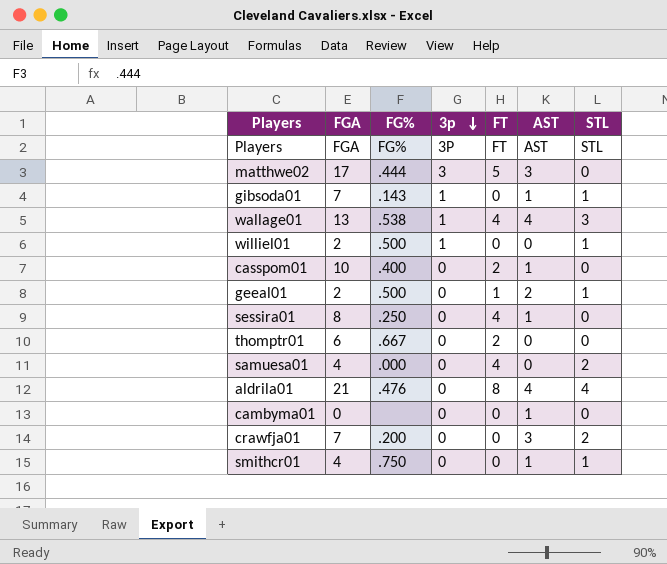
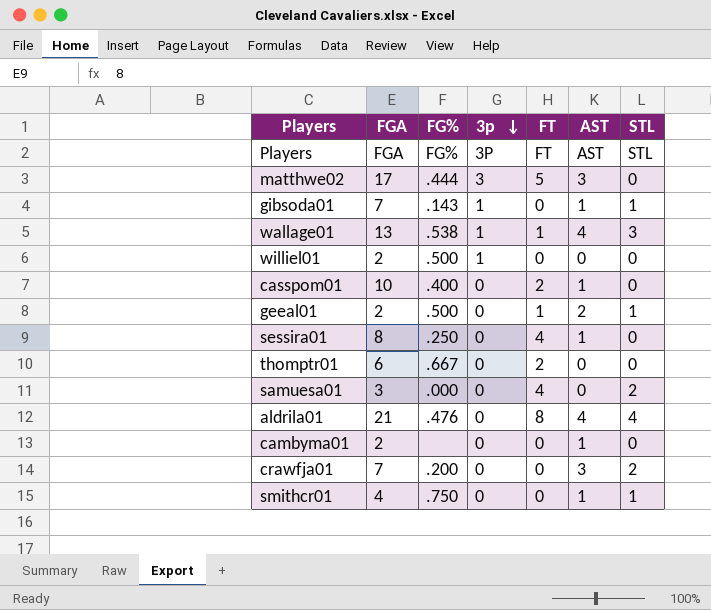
wallage01 | FT: 4 -> 1
williel01 | STL: 1 -> 0
samuesa01 | FGA: 4 -> 3
cambyma01 | FGA: 0 -> 2

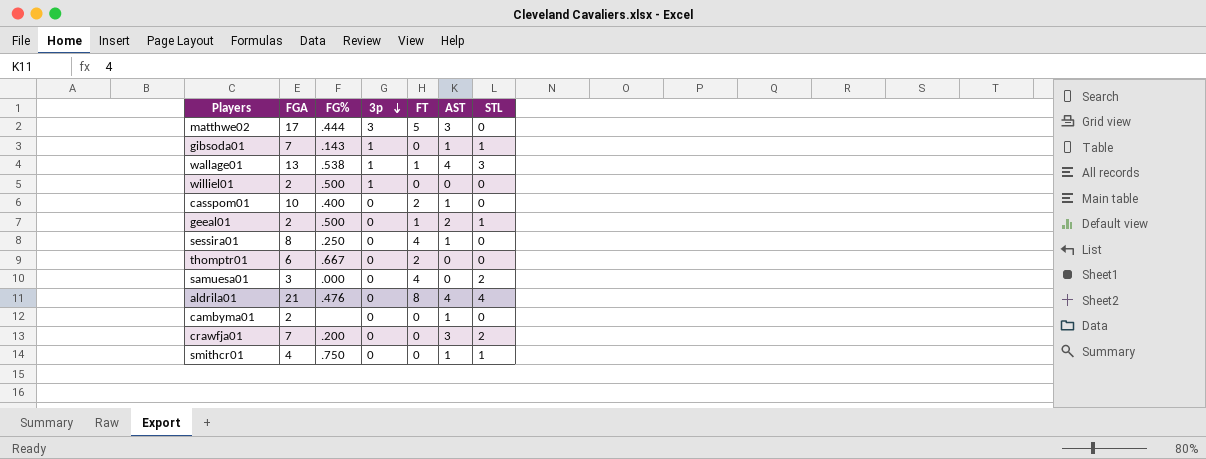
row Players: FGA | FG% | 3P | FT | AST | STL -> none

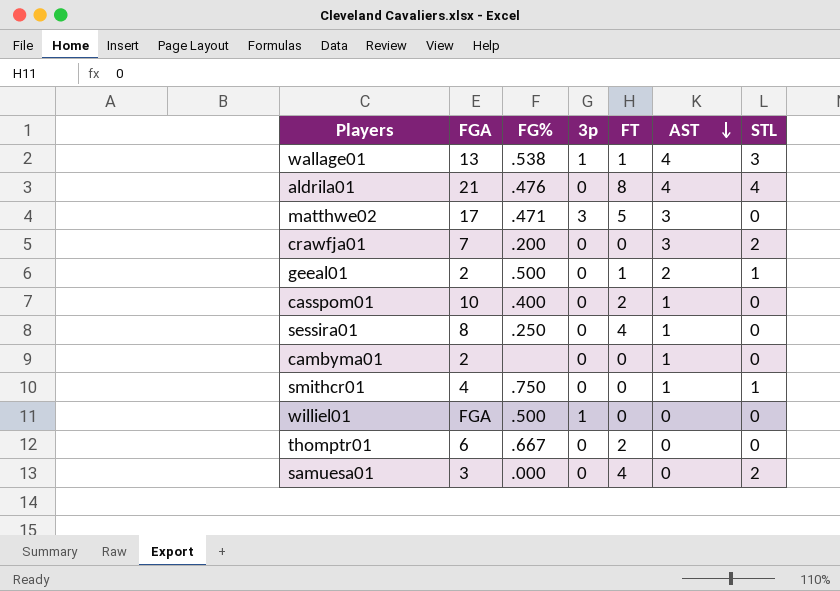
row order: 3p descending -> AST descending
row gibsoda01: 7 | .143 | 1 | 0 | 1 | 1 -> none
matthwe02 | FG%: .444 -> .471
williel01 | FGA: 2 -> FGA

